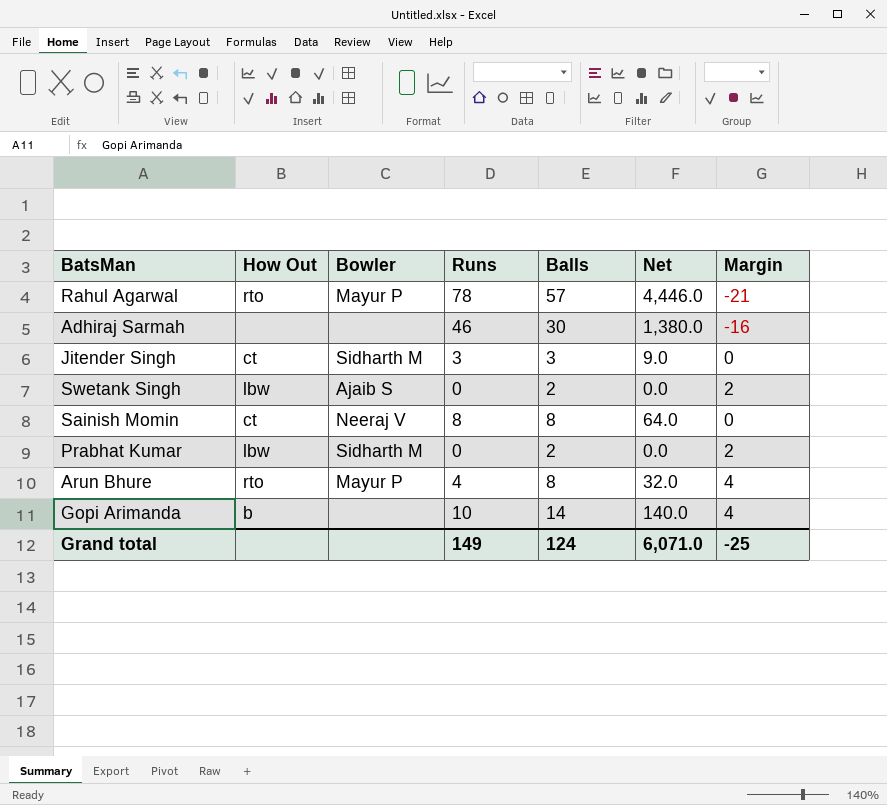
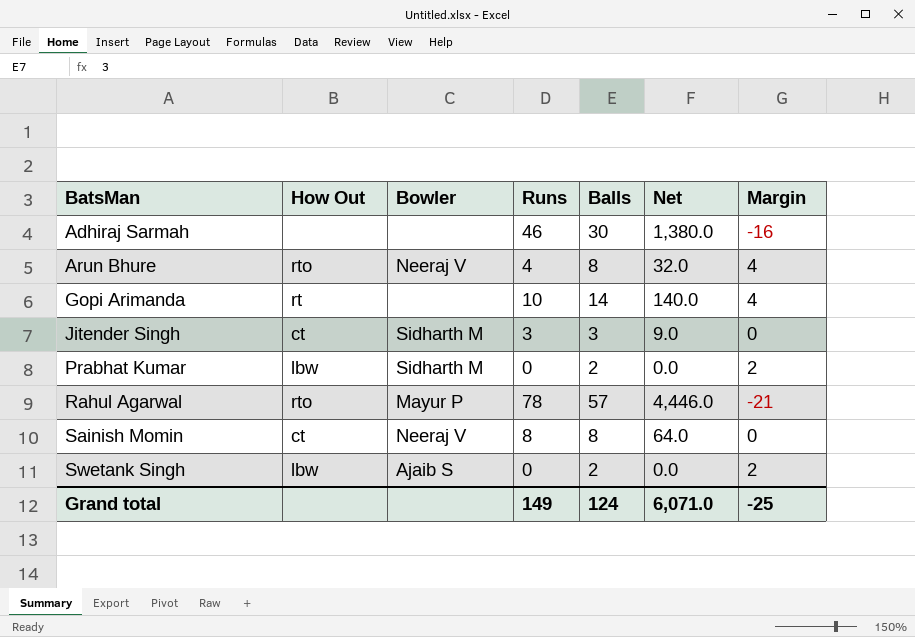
row order: none -> BatsMan ascending
Arun Bhure | Bowler: Mayur P -> Neeraj V
Gopi Arimanda | How Out: b -> rt

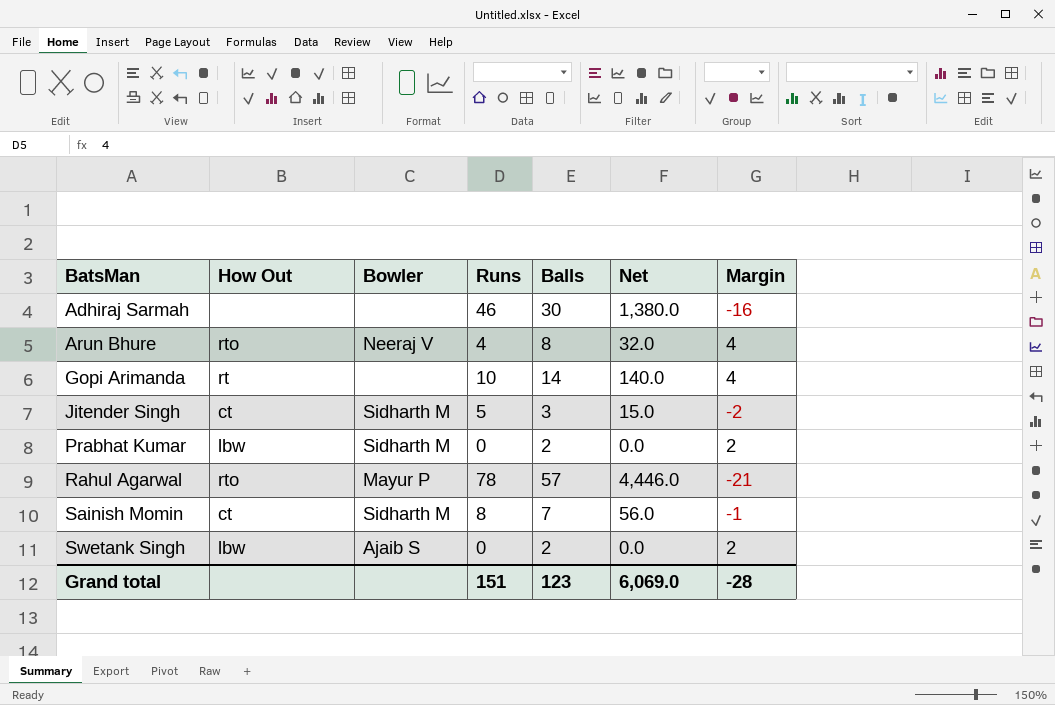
Jitender Singh | Runs: 3 -> 5
Jitender Singh | Net: 9.0 -> 15.0
Jitender Singh | Margin: 0 -> -2
Sainish Momin | Bowler: Neeraj V -> Sidharth M
Sainish Momin | Balls: 8 -> 7
Sainish Momin | Net: 64.0 -> 56.0
Sainish Momin | Margin: 0 -> -1
Grand total | Runs: 149 -> 151
Grand total | Balls: 124 -> 123
Grand total | Net: 6,071.0 -> 6,069.0
Grand total | Margin: -25 -> -28

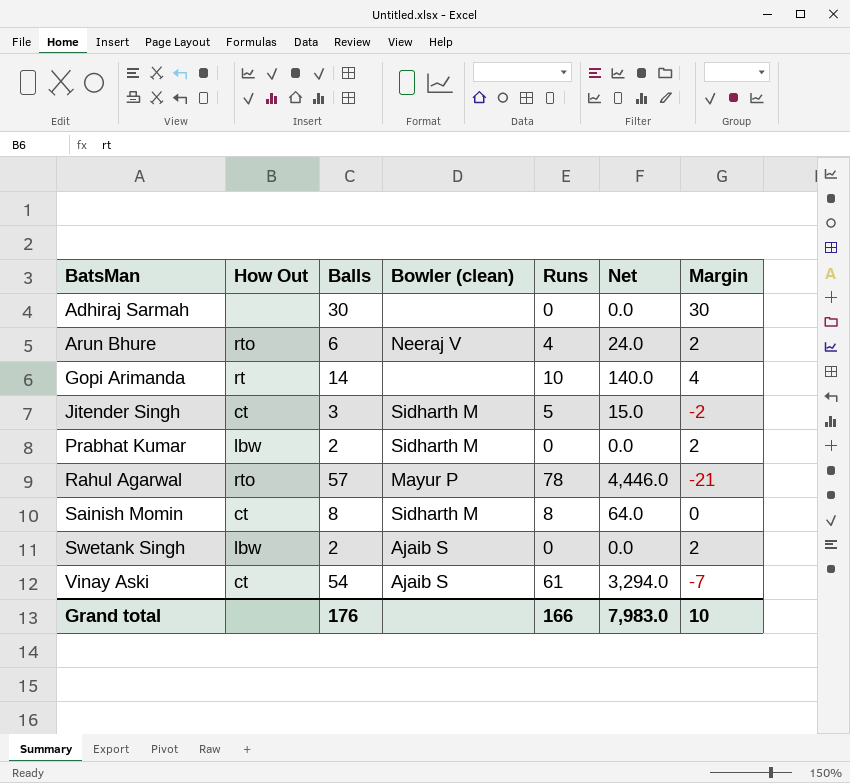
column Balls | position: 5 -> 3
column name: Bowler -> Bowler (clean)
Adhiraj Sarmah | Runs: 46 -> 0
Adhiraj Sarmah | Net: 1,380.0 -> 0.0
Adhiraj Sarmah | Margin: -16 -> 30
Arun Bhure | Balls: 8 -> 6
Arun Bhure | Net: 32.0 -> 24.0
Arun Bhure | Margin: 4 -> 2
Sainish Momin | Balls: 7 -> 8
Sainish Momin | Net: 56.0 -> 64.0
Sainish Momin | Margin: -1 -> 0
row Vinay Aski: none -> ct | 54 | Ajaib S | 61 | 3,294.0 | -7
Grand total | Balls: 123 -> 176
Grand total | Runs: 151 -> 166
Grand total | Net: 6,069.0 -> 7,983.0
Grand total | Margin: -28 -> 10

